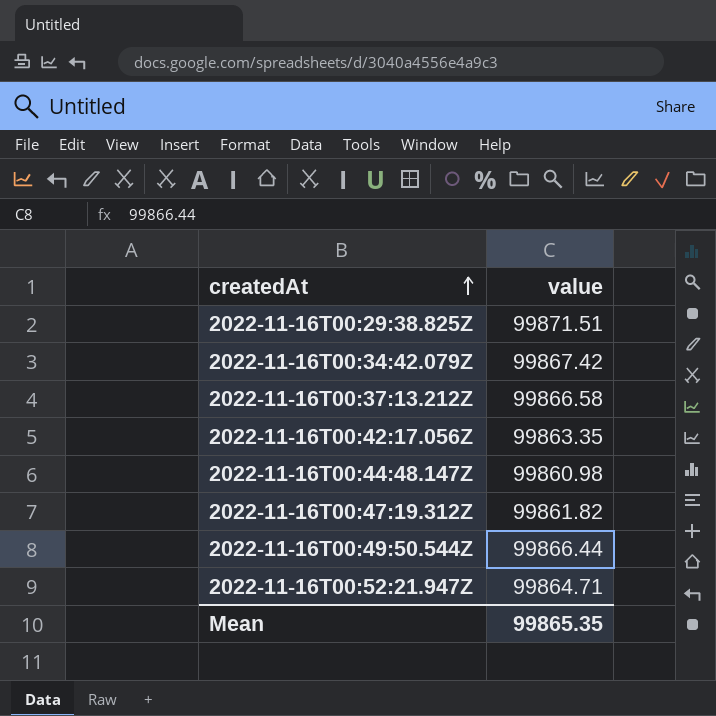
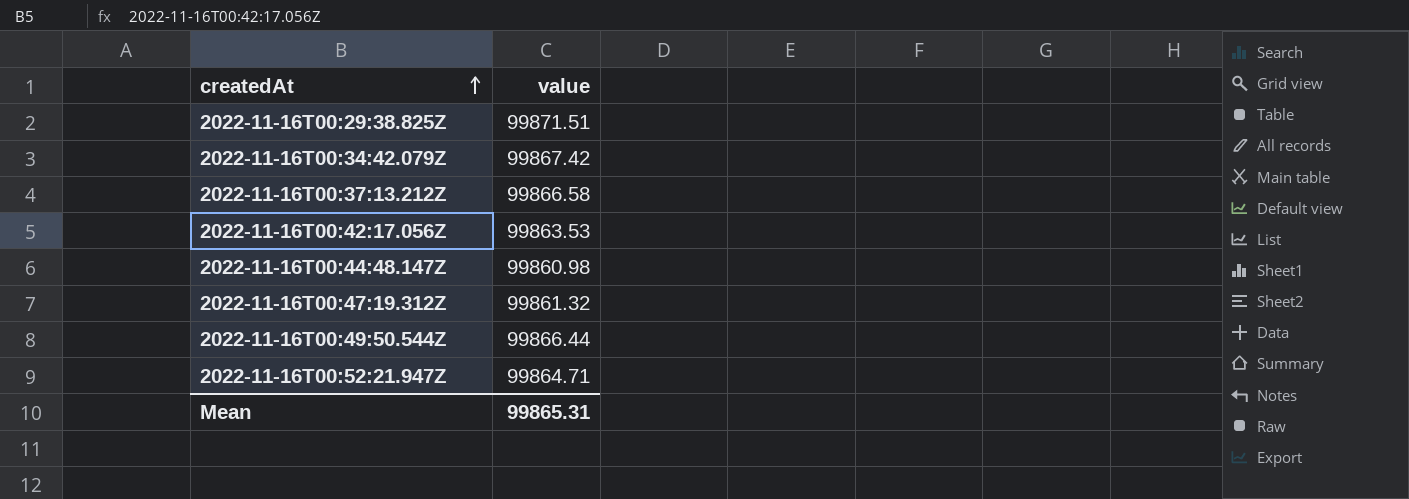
2022-11-16T00:42:17.056Z | value: 99863.35 -> 99863.53
2022-11-16T00:47:19.312Z | value: 99861.82 -> 99861.32
Mean | value: 99865.35 -> 99865.31

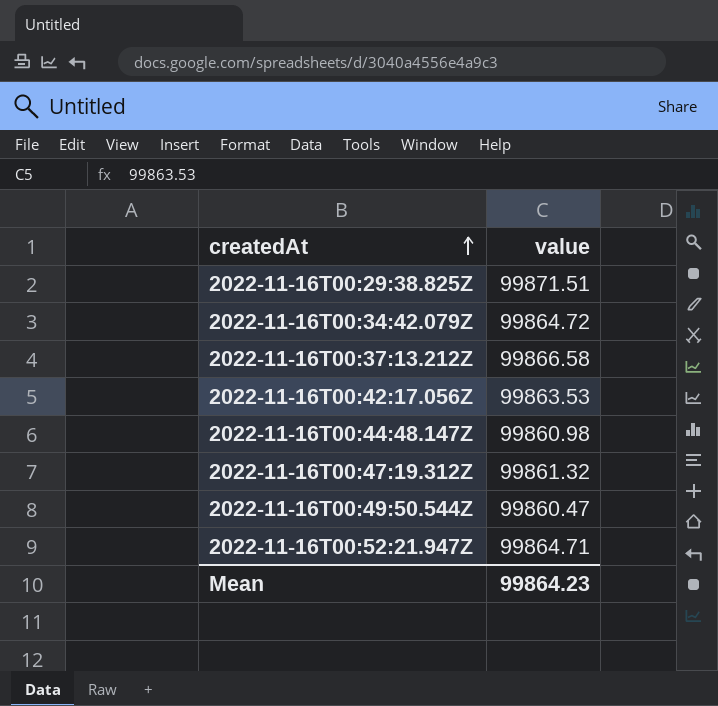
2022-11-16T00:34:42.079Z | value: 99867.42 -> 99864.72
2022-11-16T00:49:50.544Z | value: 99866.44 -> 99860.47
Mean | value: 99865.31 -> 99864.23

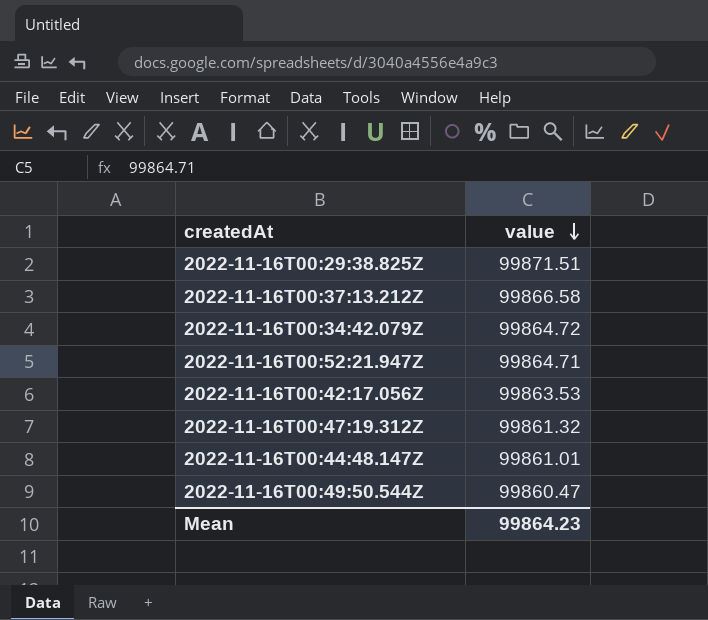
row order: createdAt ascending -> value descending
2022-11-16T00:44:48.147Z | value: 99860.98 -> 99861.01

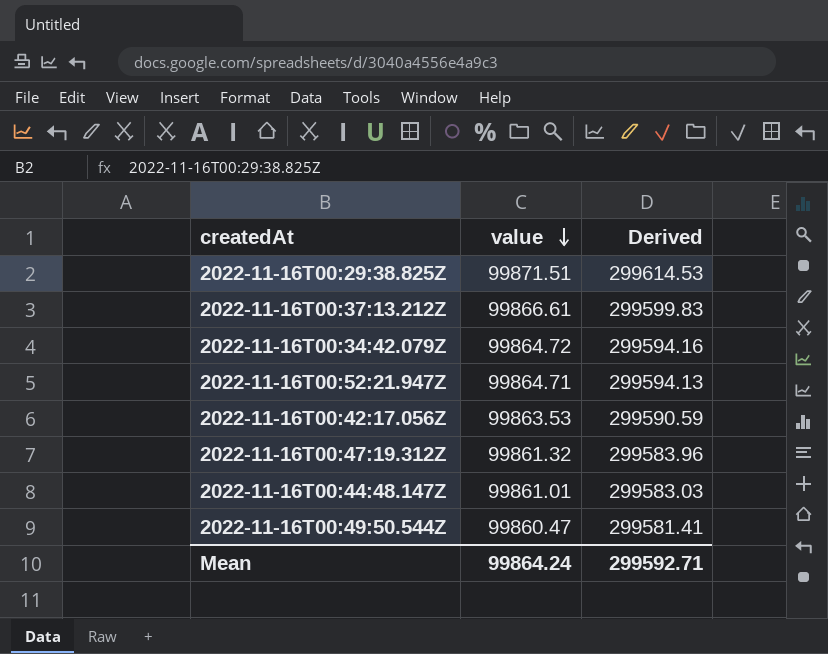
column Derived | formula: none -> [value] * 3
2022-11-16T00:37:13.212Z | value: 99866.58 -> 99866.61
Mean | value: 99864.23 -> 99864.24

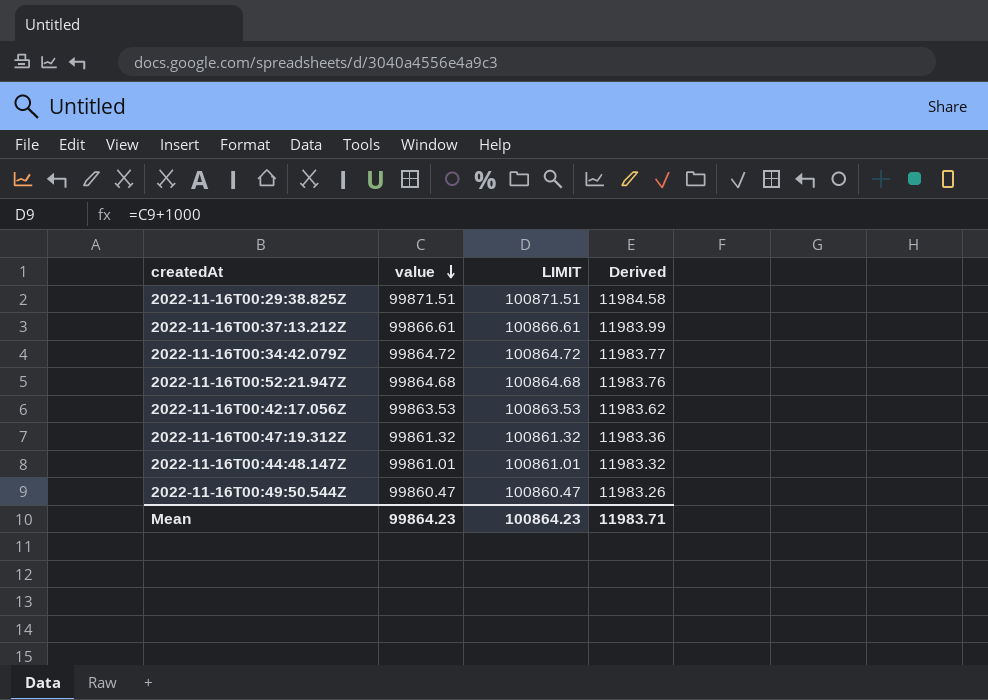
column LIMIT | formula: none -> [value] + 1000
column Derived | formula: [value] * 3 -> [value] * 0.12
2022-11-16T00:52:21.947Z | value: 99864.71 -> 99864.68
Mean | value: 99864.24 -> 99864.23
Mean | Derived: 299592.71 -> 11983.71

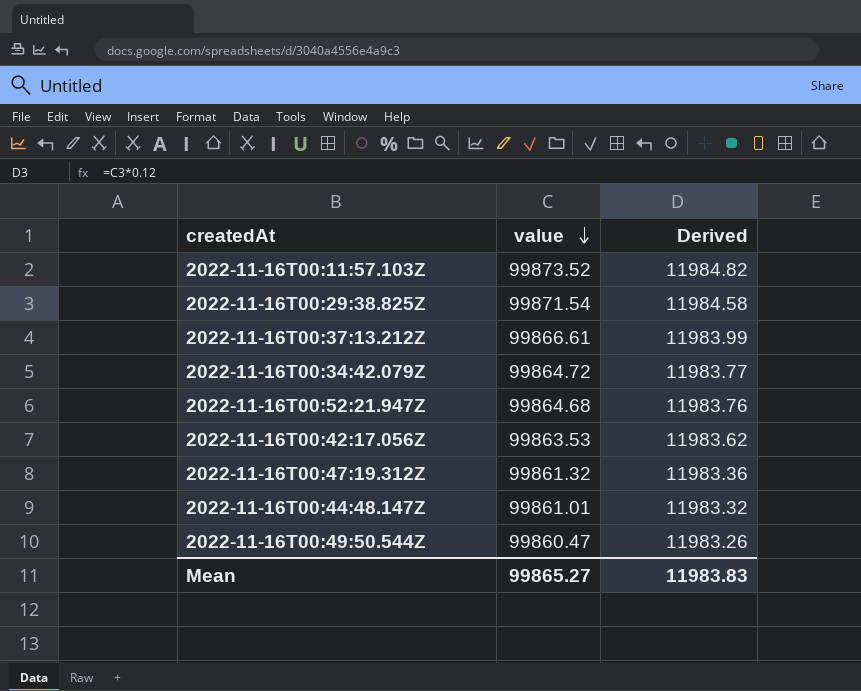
column LIMIT | formula: [value] + 1000 -> none
row 2022-11-16T00:11:57.103Z: none -> 99873.52 | 11984.82
2022-11-16T00:29:38.825Z | value: 99871.51 -> 99871.54
Mean | value: 99864.23 -> 99865.27
Mean | Derived: 11983.71 -> 11983.83

